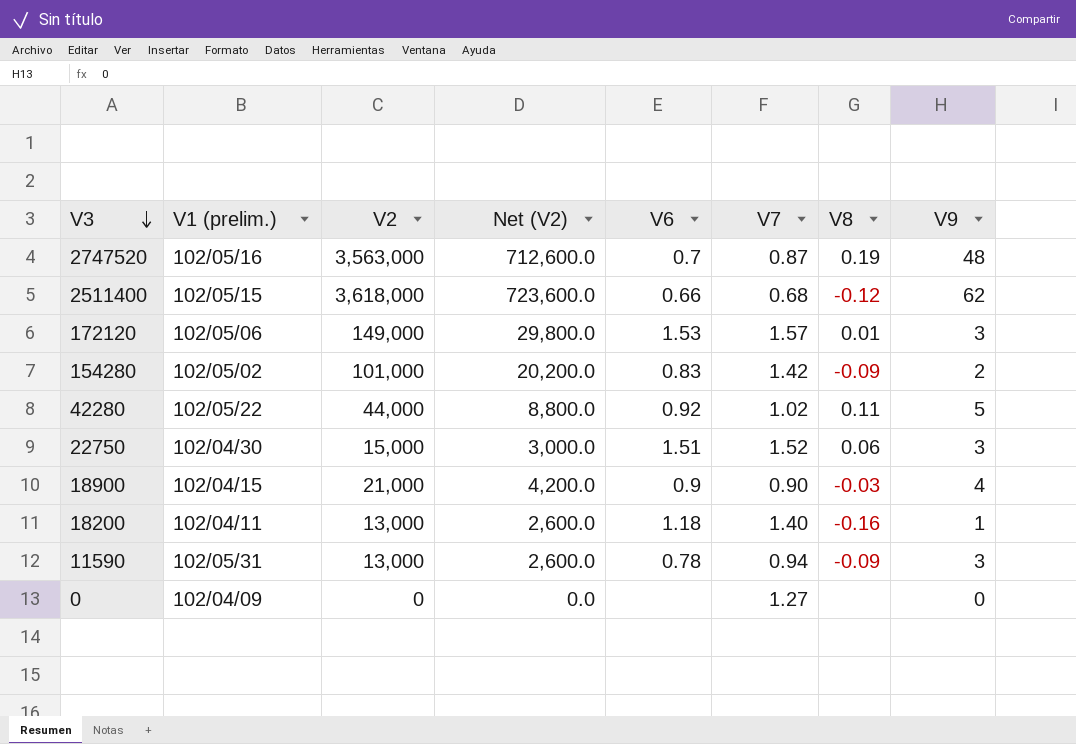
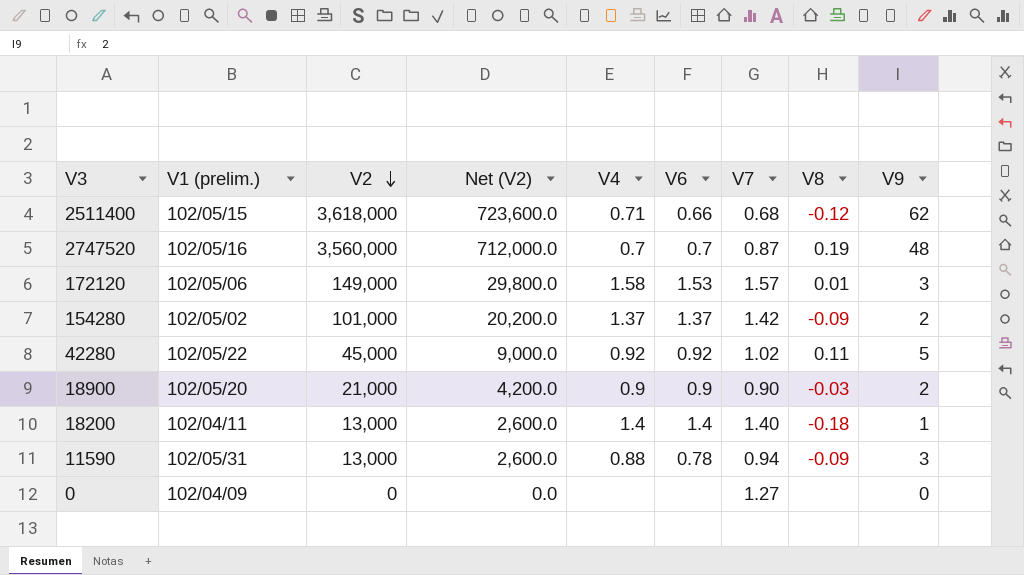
row order: V3 descending -> V2 descending
column V4 | position: none -> 5
row 22750: 102/04/30 | 15,000 | 3,000.0 | 1.51 | 1.52 | 0.06 | 3 -> none
2747520 | V2: 3,563,000 -> 3,560,000
2747520 | Net (V2): 712,600.0 -> 712,000.0
154280 | V6: 0.83 -> 1.37
42280 | V2: 44,000 -> 45,000
42280 | Net (V2): 8,800.0 -> 9,000.0
18900 | V1 (prelim.): 102/04/15 -> 102/05/20
18900 | V9: 4 -> 2
18200 | V6: 1.18 -> 1.4
18200 | V8: -0.16 -> -0.18

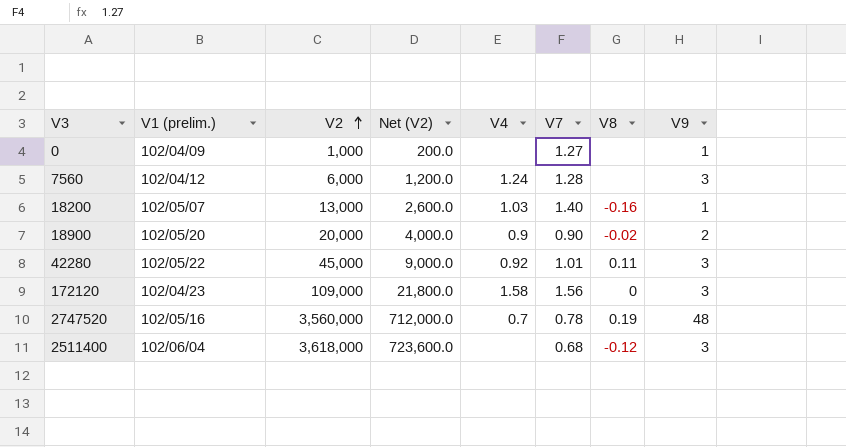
row order: V2 descending -> V2 ascending
column V6 | position: 6 -> none
row 154280: 102/05/02 | 101,000 | 20,200.0 | 1.37 | 1.37 | 1.42 | -0.09 | 2 -> none
row 11590: 102/05/31 | 13,000 | 2,600.0 | 0.88 | 0.78 | 0.94 | -0.09 | 3 -> none
0 | V2: 0 -> 1,000
0 | Net (V2): 0.0 -> 200.0
0 | V9: 0 -> 1
row 7560: none -> 102/04/12 | 6,000 | 1,200.0 | 1.24 | 1.28 | none | 3
18200 | V1 (prelim.): 102/04/11 -> 102/05/07
18200 | V4: 1.4 -> 1.03
18200 | V8: -0.18 -> -0.16
18900 | V2: 21,000 -> 20,000
18900 | Net (V2): 4,200.0 -> 4,000.0
18900 | V8: -0.03 -> -0.02
42280 | V7: 1.02 -> 1.01
42280 | V9: 5 -> 3
172120 | V1 (prelim.): 102/05/06 -> 102/04/23
172120 | V2: 149,000 -> 109,000
172120 | Net (V2): 29,800.0 -> 21,800.0
172120 | V7: 1.57 -> 1.56
172120 | V8: 0.01 -> 0
2747520 | V7: 0.87 -> 0.78
2511400 | V1 (prelim.): 102/05/15 -> 102/06/04
2511400 | V4: 0.71 -> none
2511400 | V9: 62 -> 3

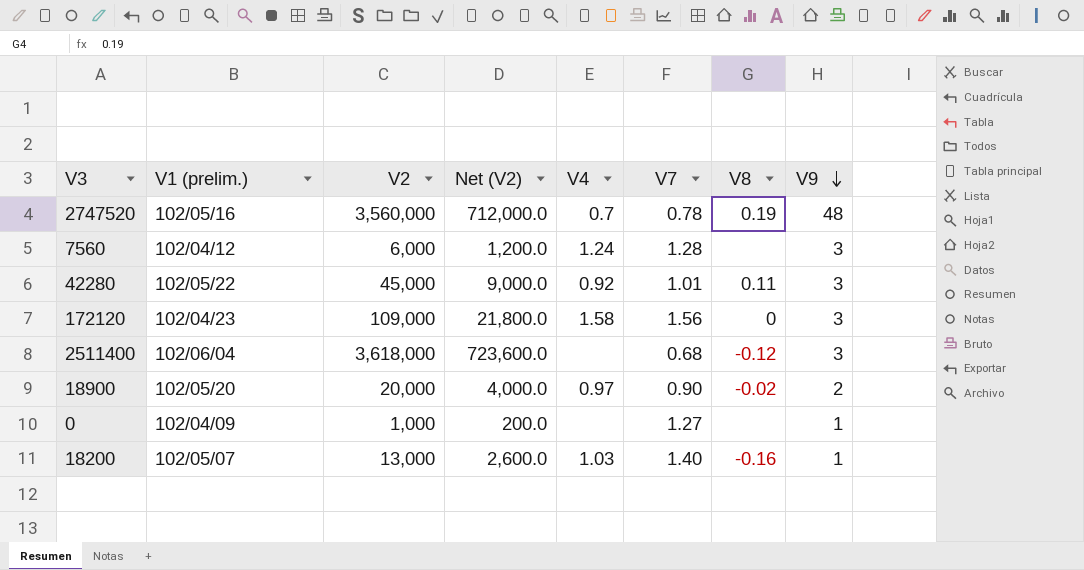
row order: V2 ascending -> V9 descending
18900 | V4: 0.9 -> 0.97

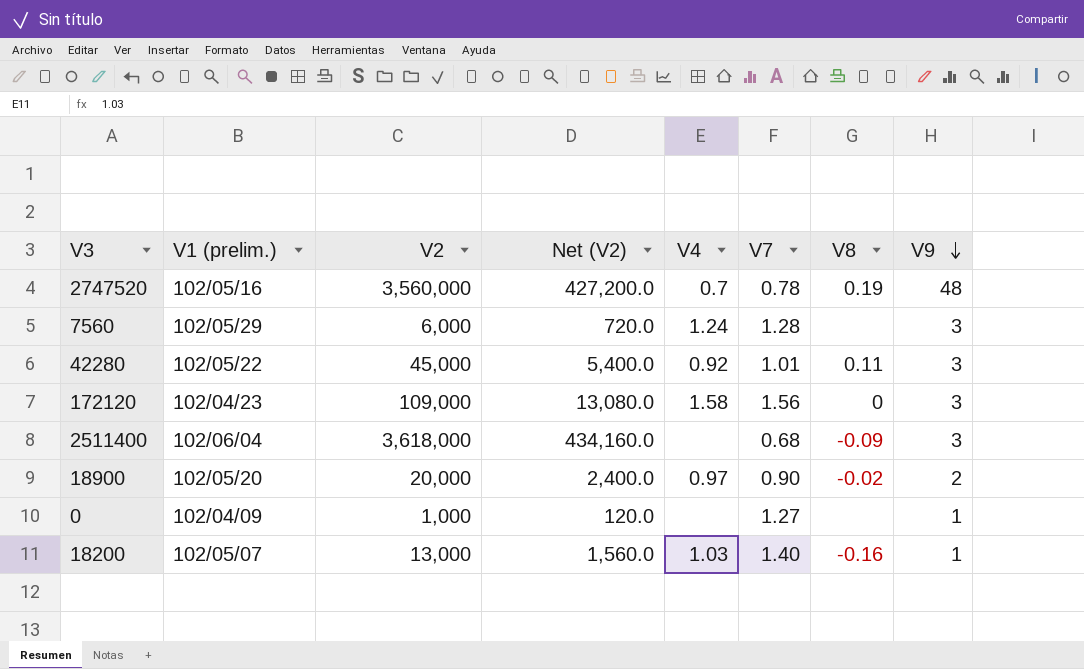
column Net (V2) | formula: [V2] * 0.2 -> [V2] * 0.12
7560 | V1 (prelim.): 102/04/12 -> 102/05/29
2511400 | V8: -0.12 -> -0.09

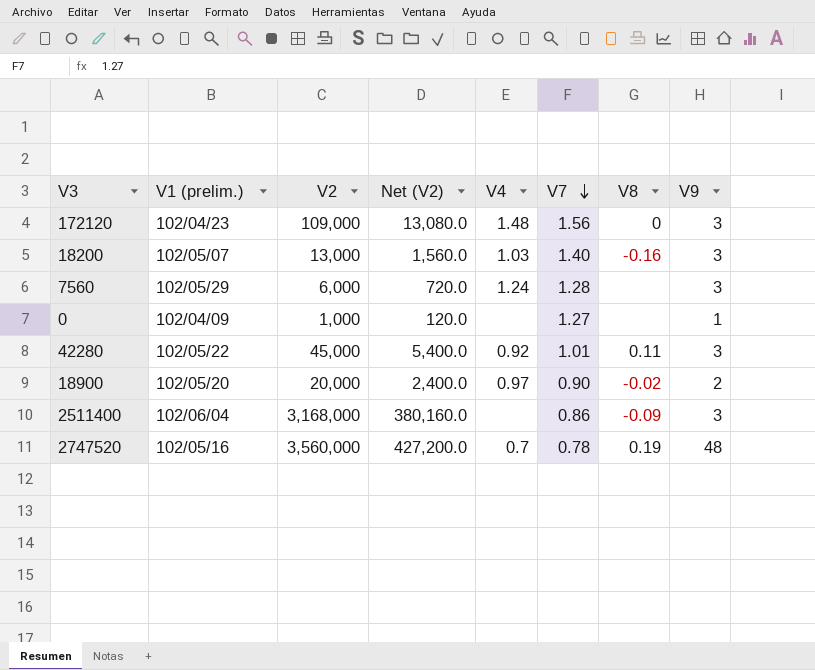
row order: V9 descending -> V7 descending
172120 | V4: 1.58 -> 1.48
18200 | V9: 1 -> 3
2511400 | V2: 3,618,000 -> 3,168,000
2511400 | Net (V2): 434,160.0 -> 380,160.0
2511400 | V7: 0.68 -> 0.86

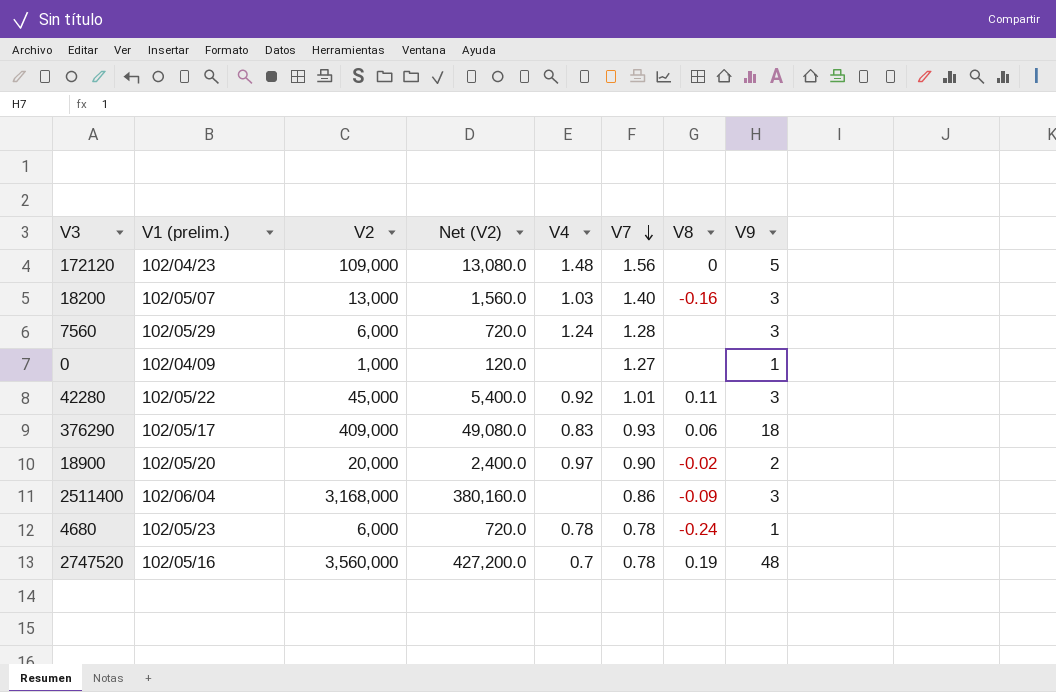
172120 | V9: 3 -> 5
row 376290: none -> 102/05/17 | 409,000 | 49,080.0 | 0.83 | 0.93 | 0.06 | 18
row 4680: none -> 102/05/23 | 6,000 | 720.0 | 0.78 | 0.78 | -0.24 | 1

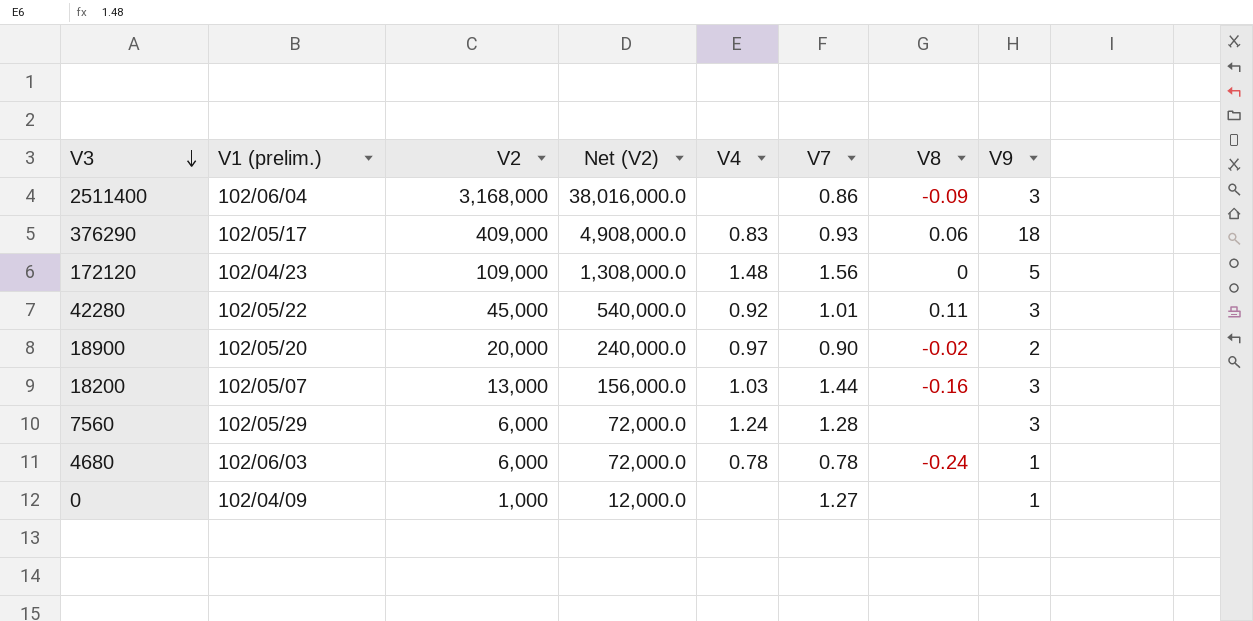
row order: V7 descending -> V3 descending
column Net (V2) | formula: [V2] * 0.12 -> [V2] * 12
row 2747520: 102/05/16 | 3,560,000 | 427,200.0 | 0.7 | 0.78 | 0.19 | 48 -> none
18200 | V7: 1.40 -> 1.44
4680 | V1 (prelim.): 102/05/23 -> 102/06/03

